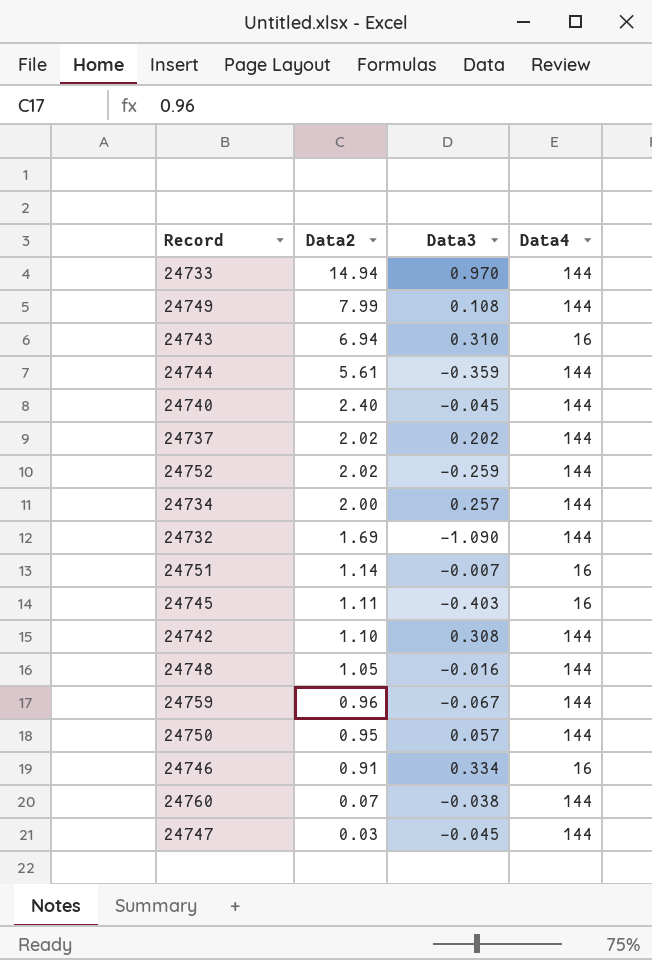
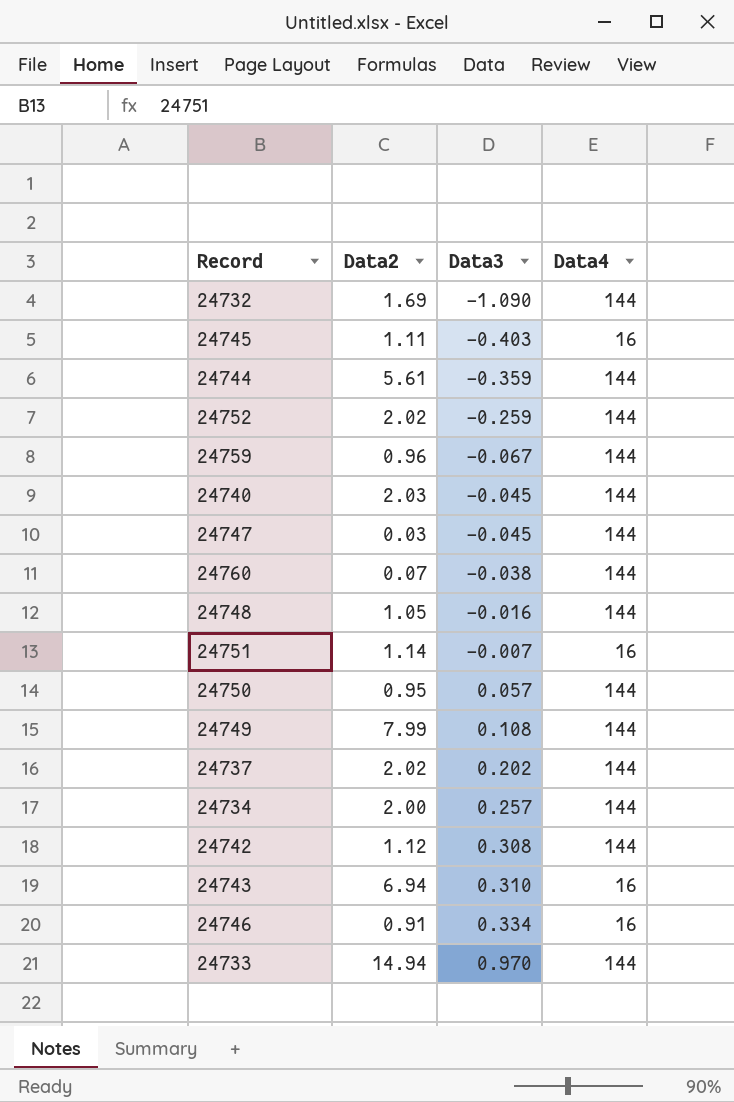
row order: Data2 descending -> Data3 ascending
24740 | Data2: 2.40 -> 2.03
24742 | Data2: 1.10 -> 1.12

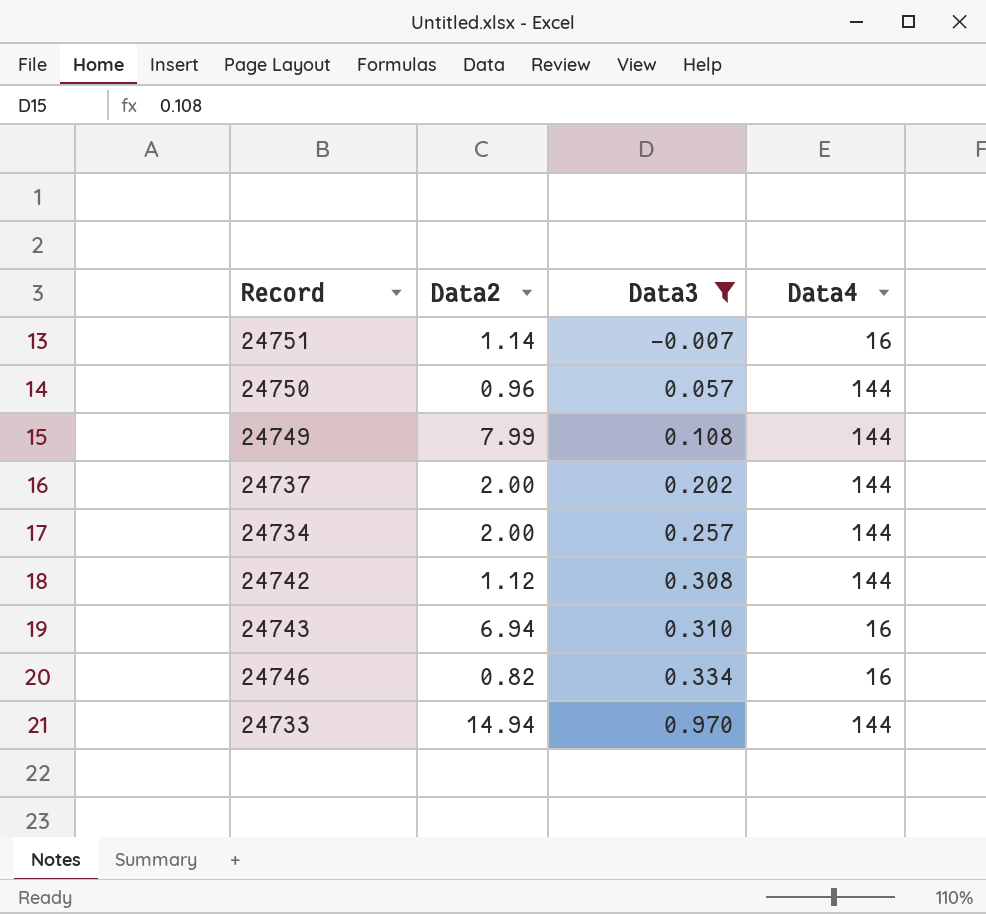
filter: none -> Data3 >= -0.007
24750 | Data2: 0.95 -> 0.96
24737 | Data2: 2.02 -> 2.00
24746 | Data2: 0.91 -> 0.82

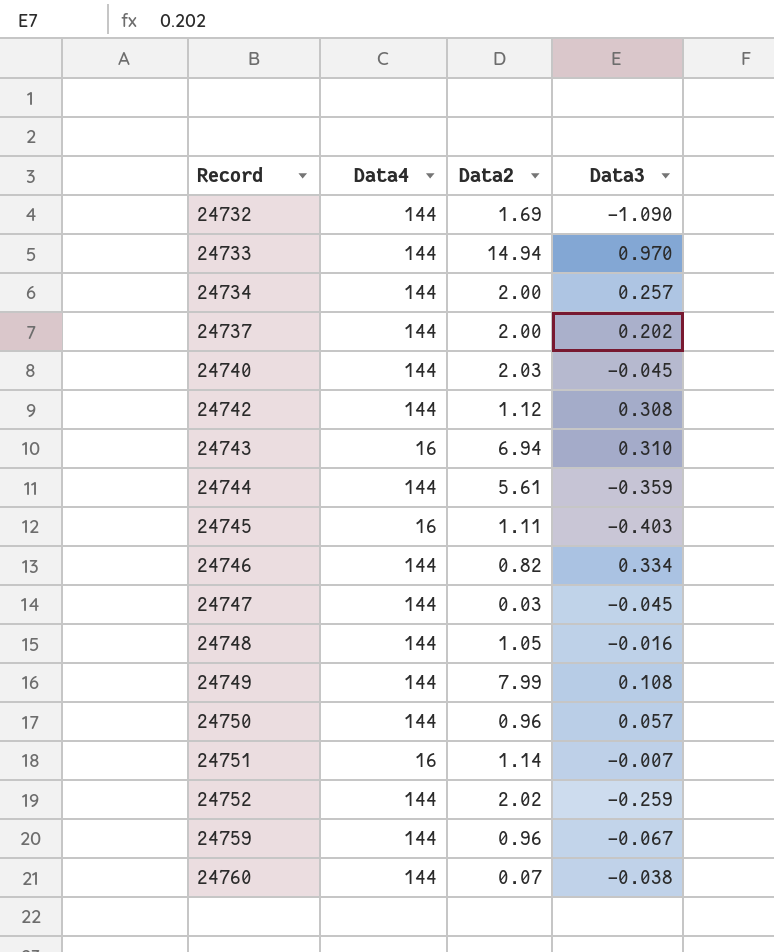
filter: Data3 >= -0.007 -> none
row order: Data3 ascending -> Record ascending
column Data4 | position: 4 -> 2
24746 | Data4: 16 -> 144

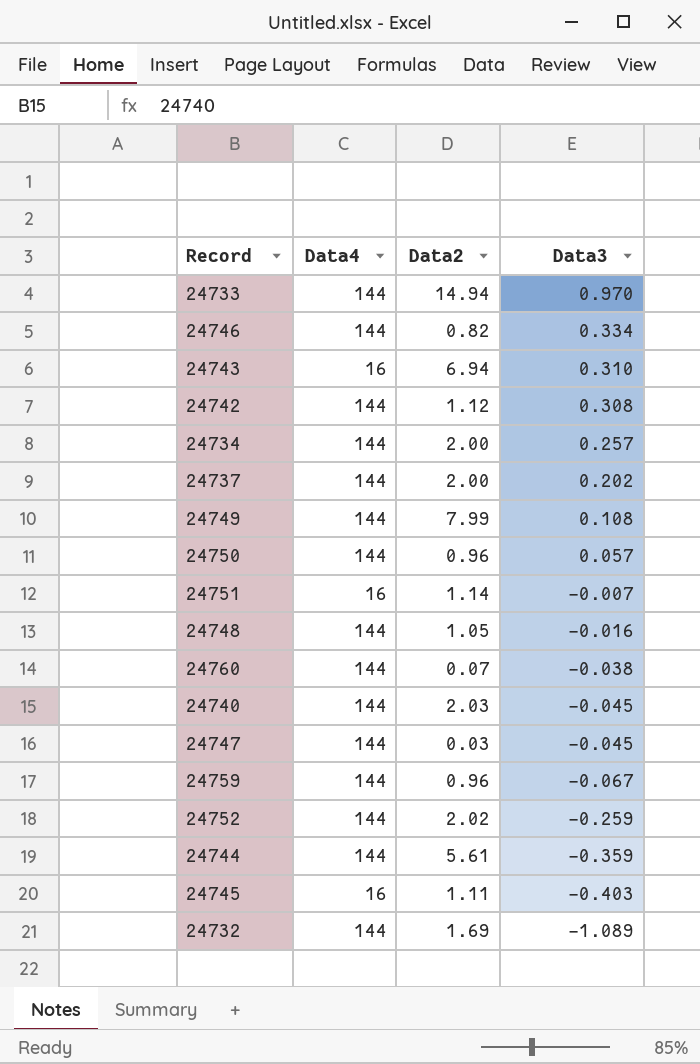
row order: Record ascending -> Data3 descending
24732 | Data3: -1.090 -> -1.089

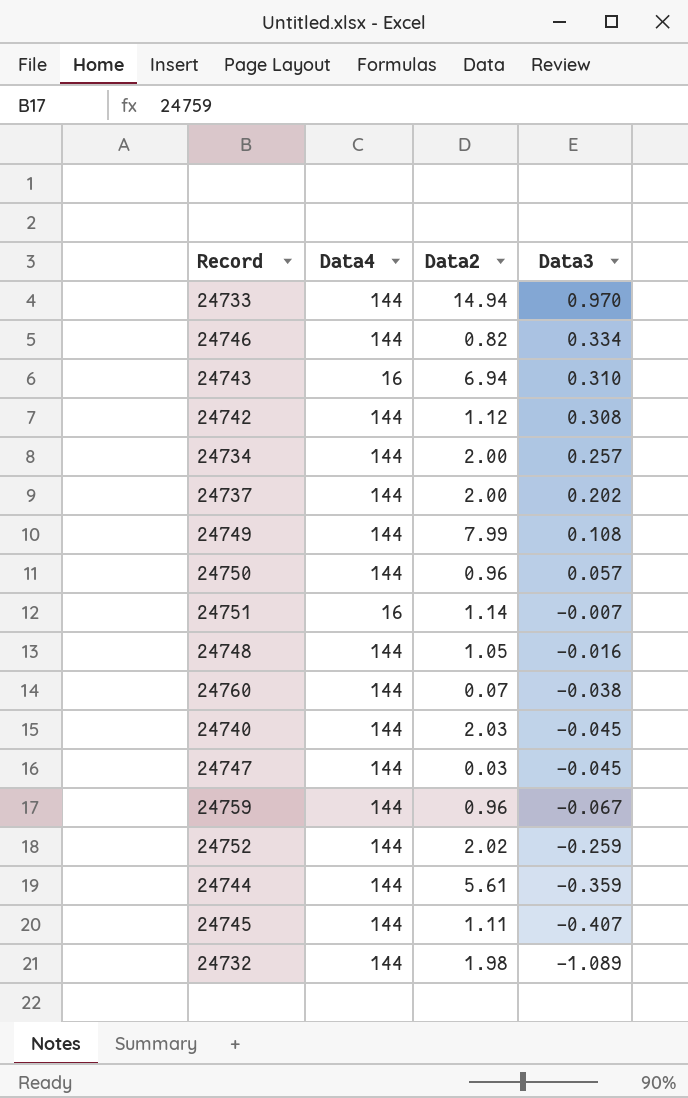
24745 | Data4: 16 -> 144
24745 | Data3: -0.403 -> -0.407
24732 | Data2: 1.69 -> 1.98

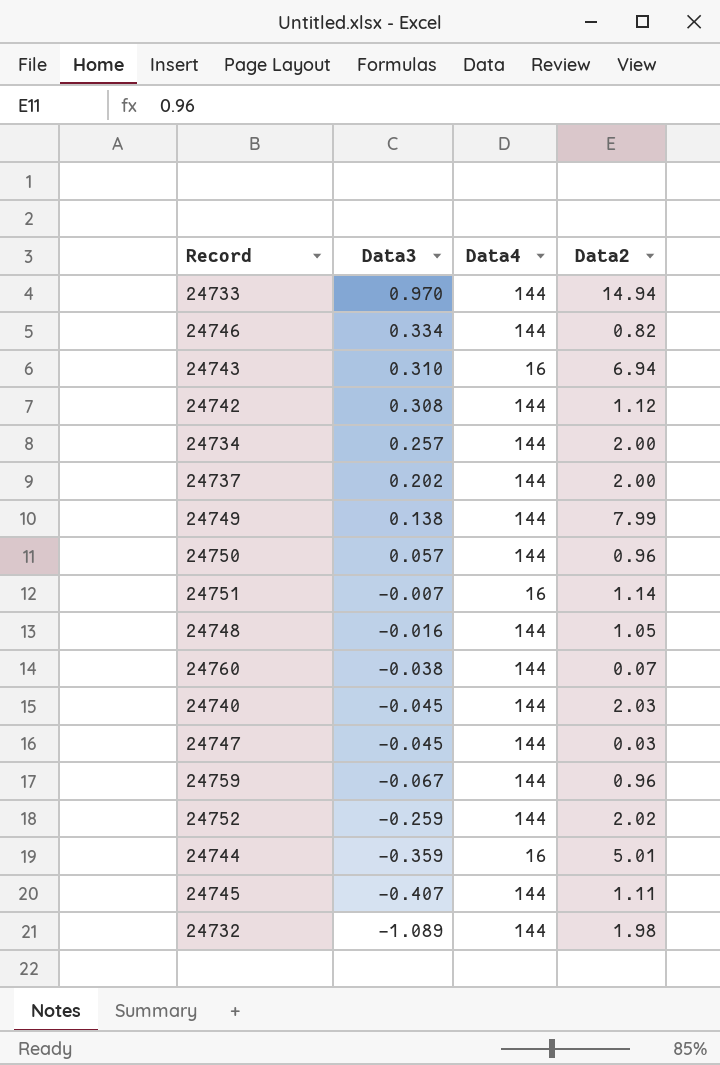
column Data3 | position: 4 -> 2
24749 | Data3: 0.108 -> 0.138
24744 | Data4: 144 -> 16
24744 | Data2: 5.61 -> 5.01

